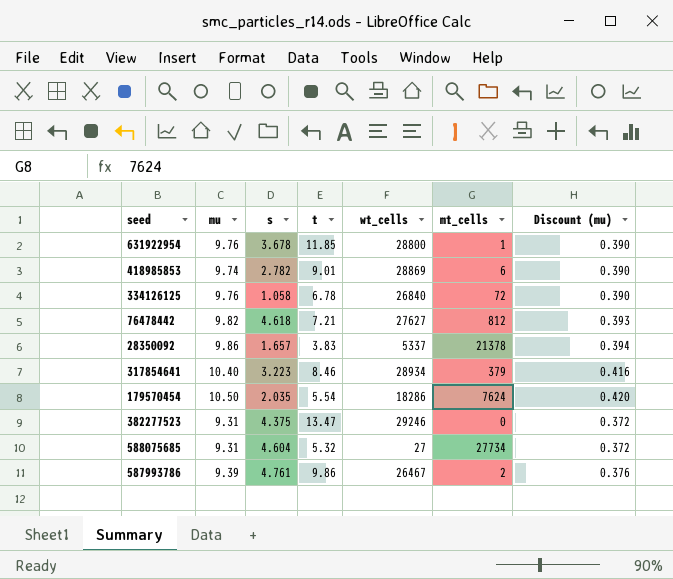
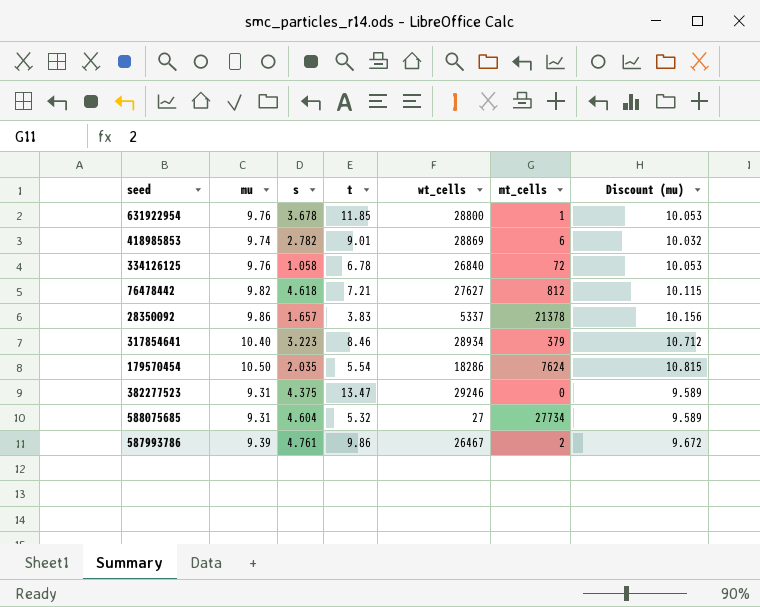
column Discount (mu) | formula: [mu] * 0.04 -> [mu] * 1.03

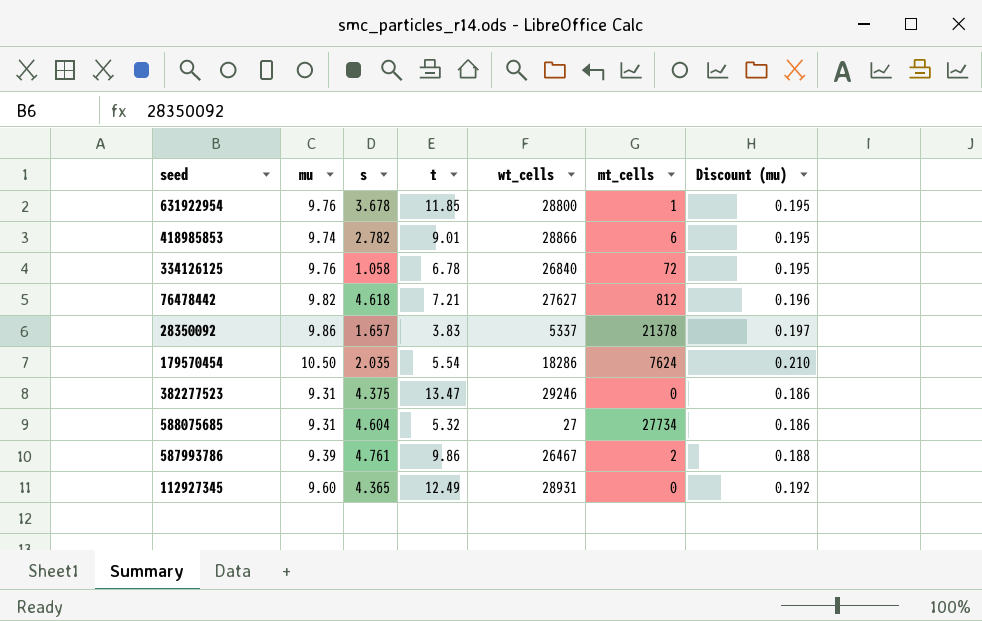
column Discount (mu) | formula: [mu] * 1.03 -> [mu] * 0.02
row 317854641: 10.40 | 3.223 | 8.46 | 28934 | 379 | 10.712 -> none
418985853 | wt_cells: 28869 -> 28866
row 112927345: none -> 9.60 | 4.365 | 12.49 | 28931 | 0 | 0.192

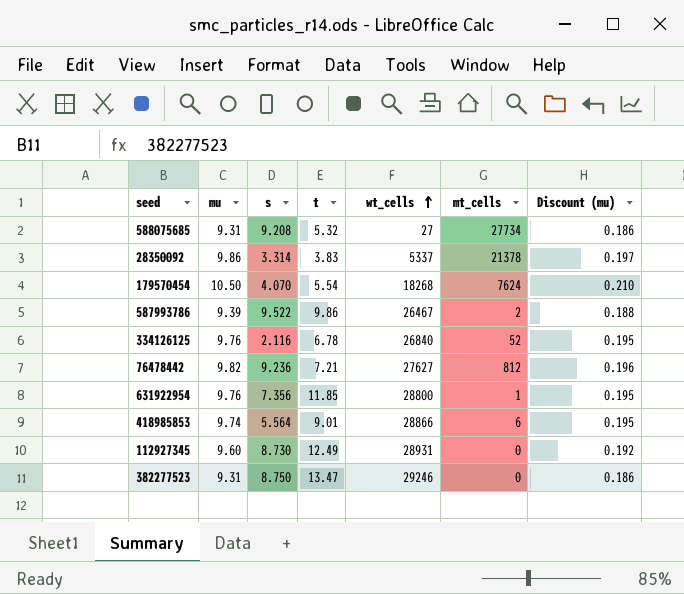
row order: none -> wt_cells ascending
588075685 | s: 4.604 -> 9.208
28350092 | s: 1.657 -> 3.314
179570454 | s: 2.035 -> 4.070
179570454 | wt_cells: 18286 -> 18268
587993786 | s: 4.761 -> 9.522
334126125 | s: 1.058 -> 2.116
334126125 | mt_cells: 72 -> 52
76478442 | s: 4.618 -> 9.236
631922954 | s: 3.678 -> 7.356
418985853 | s: 2.782 -> 5.564
112927345 | s: 4.365 -> 8.730
382277523 | s: 4.375 -> 8.750

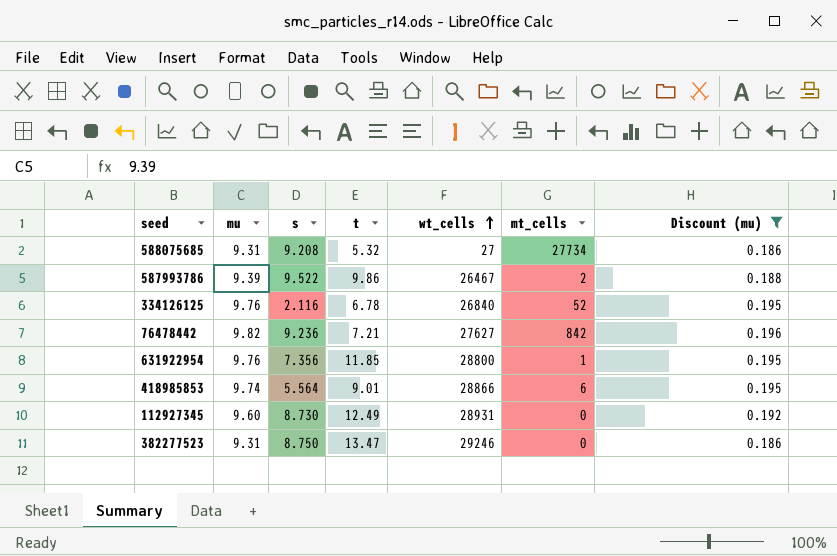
filter: none -> Discount (mu) <= 0.196
76478442 | mt_cells: 812 -> 842

